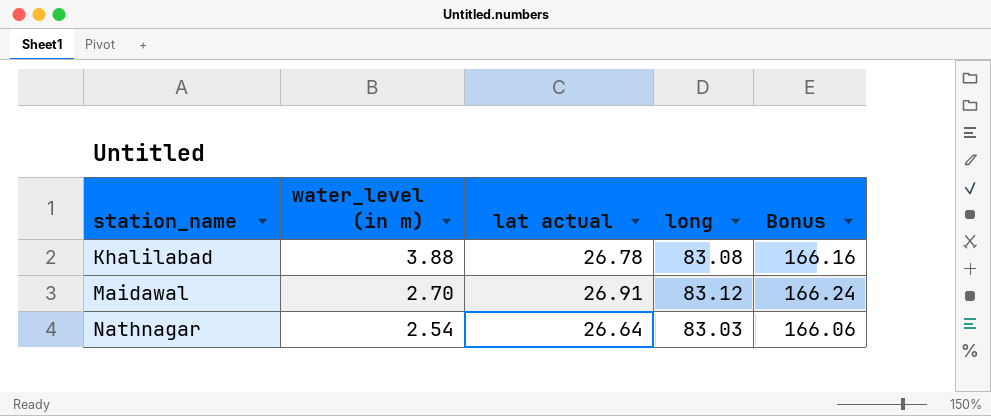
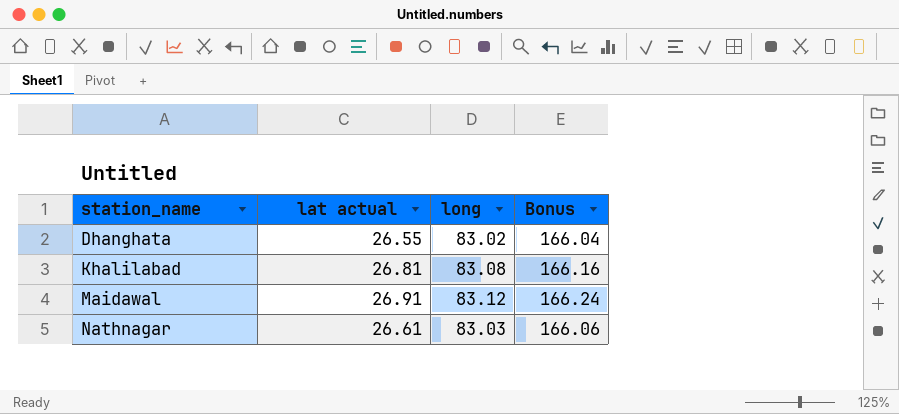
column water_level (in m) | position: 2 -> none
row Dhanghata: none -> 26.55 | 83.02 | 166.04
Khalilabad | lat actual: 26.78 -> 26.81
Nathnagar | lat actual: 26.64 -> 26.61

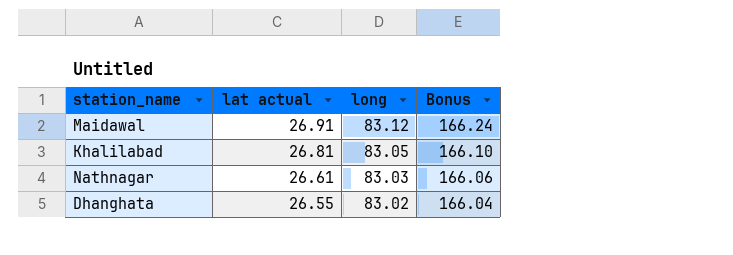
row order: station_name ascending -> lat actual descending
Khalilabad | long: 83.08 -> 83.05
Khalilabad | Bonus: 166.16 -> 166.10

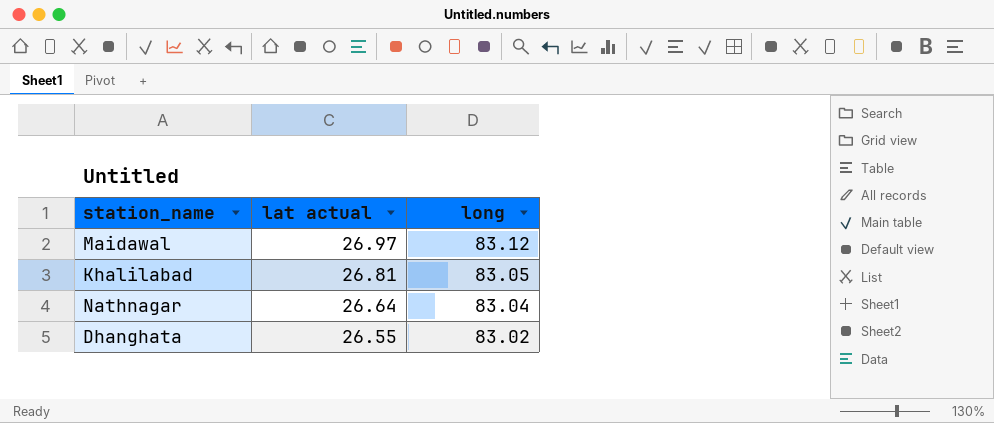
column Bonus | formula: [long] * 2 -> none
Maidawal | lat actual: 26.91 -> 26.97
Nathnagar | lat actual: 26.61 -> 26.64
Nathnagar | long: 83.03 -> 83.04

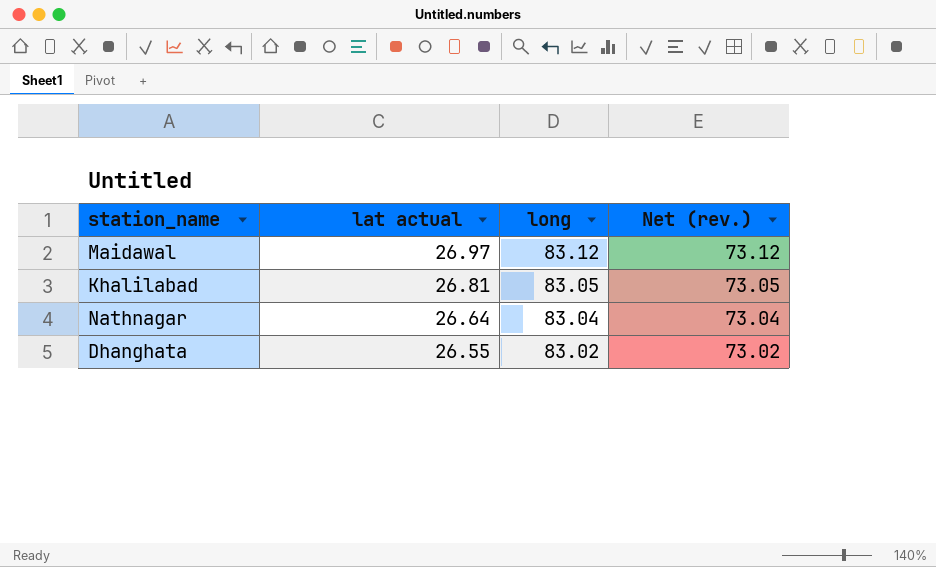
column Net (rev.) | formula: none -> [long] - 10

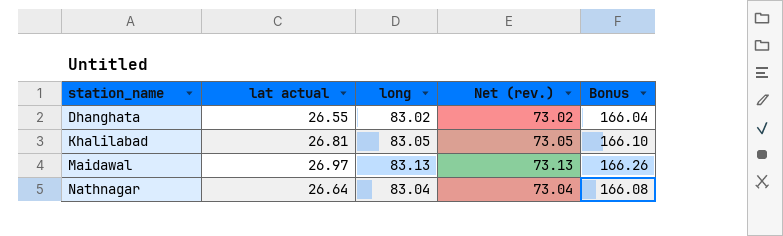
row order: lat actual descending -> station_name ascending
column Bonus | formula: none -> [long] * 2
Maidawal | long: 83.12 -> 83.13
Maidawal | Net (rev.): 73.12 -> 73.13

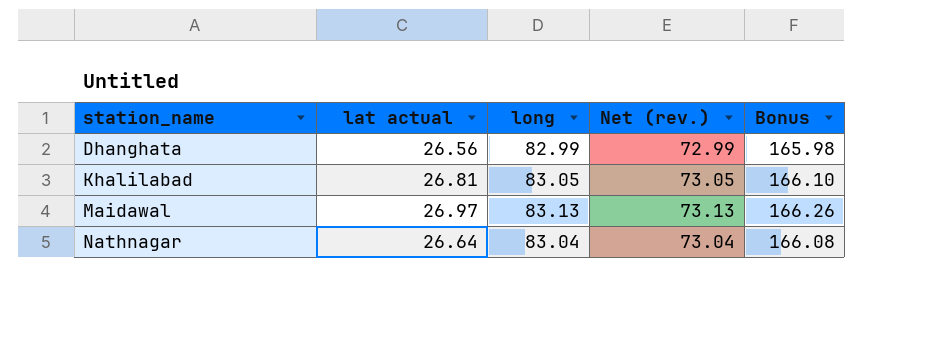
Dhanghata | lat actual: 26.55 -> 26.56
Dhanghata | long: 83.02 -> 82.99
Dhanghata | Net (rev.): 73.02 -> 72.99
Dhanghata | Bonus: 166.04 -> 165.98

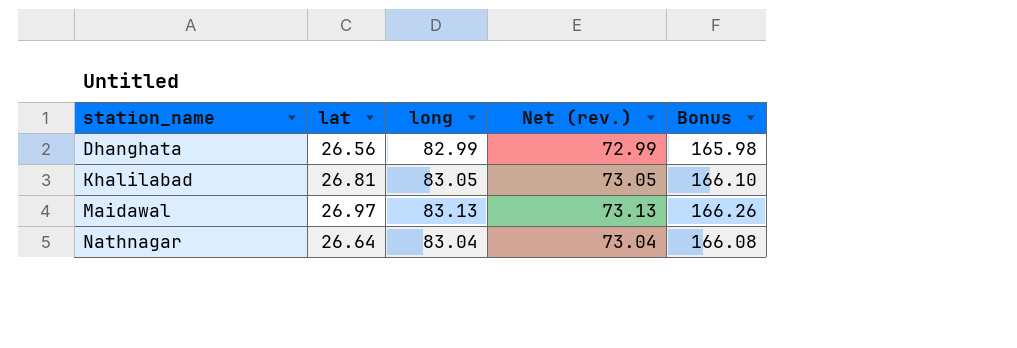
column name: lat actual -> lat

